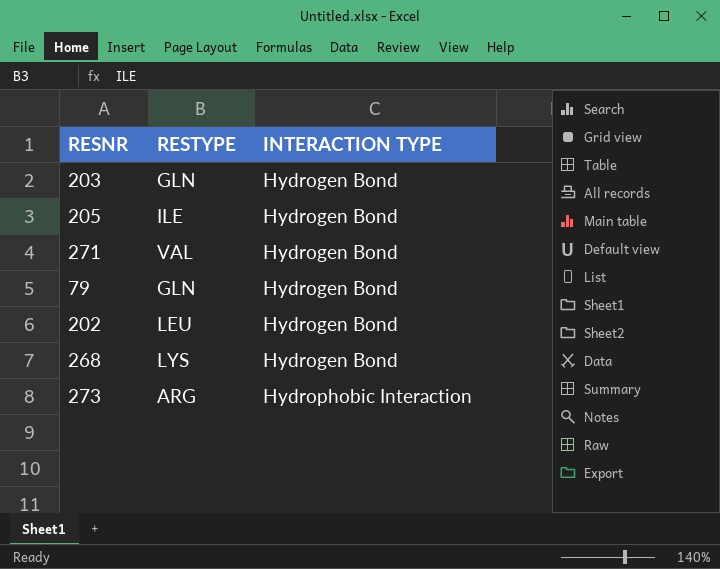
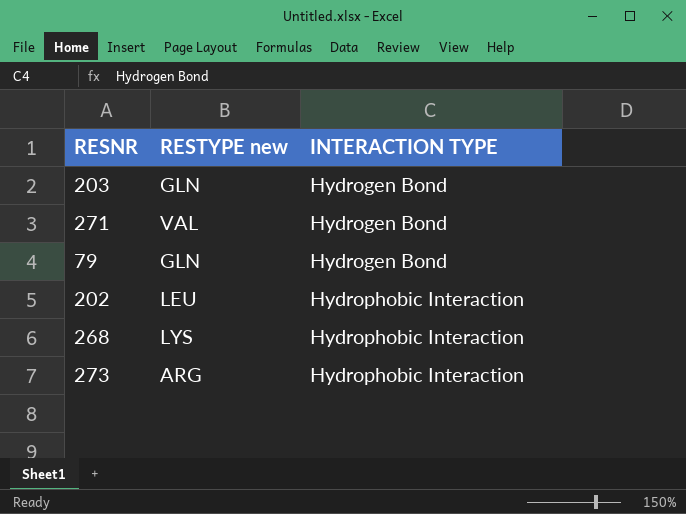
column name: RESTYPE -> RESTYPE new
row 205: ILE | Hydrogen Bond -> none
202 | INTERACTION TYPE: Hydrogen Bond -> Hydrophobic Interaction
268 | INTERACTION TYPE: Hydrogen Bond -> Hydrophobic Interaction

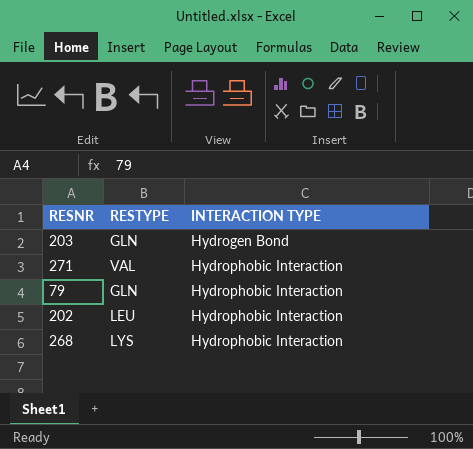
column name: RESTYPE new -> RESTYPE
row 273: ARG | Hydrophobic Interaction -> none
271 | INTERACTION TYPE: Hydrogen Bond -> Hydrophobic Interaction
79 | INTERACTION TYPE: Hydrogen Bond -> Hydrophobic Interaction

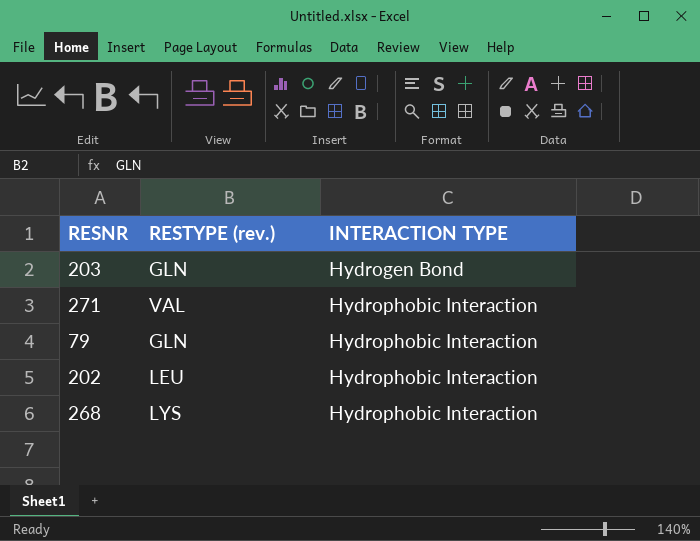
column name: RESTYPE -> RESTYPE (rev.)

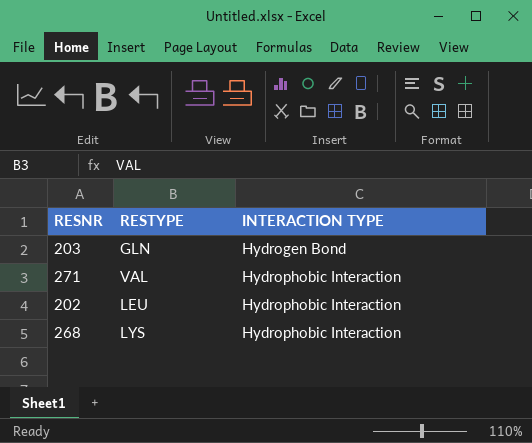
column name: RESTYPE (rev.) -> RESTYPE
row 79: GLN | Hydrophobic Interaction -> none

